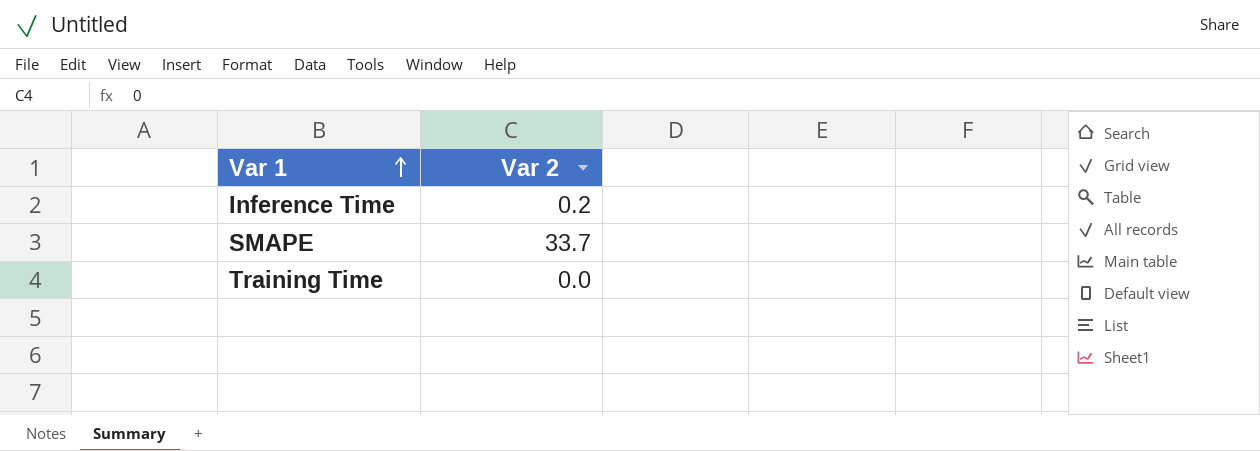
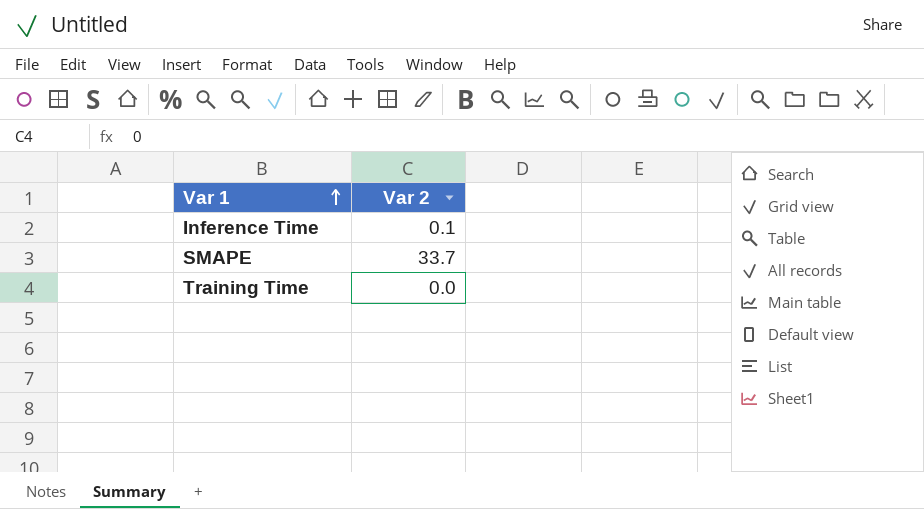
Inference Time | Var 2: 0.2 -> 0.1

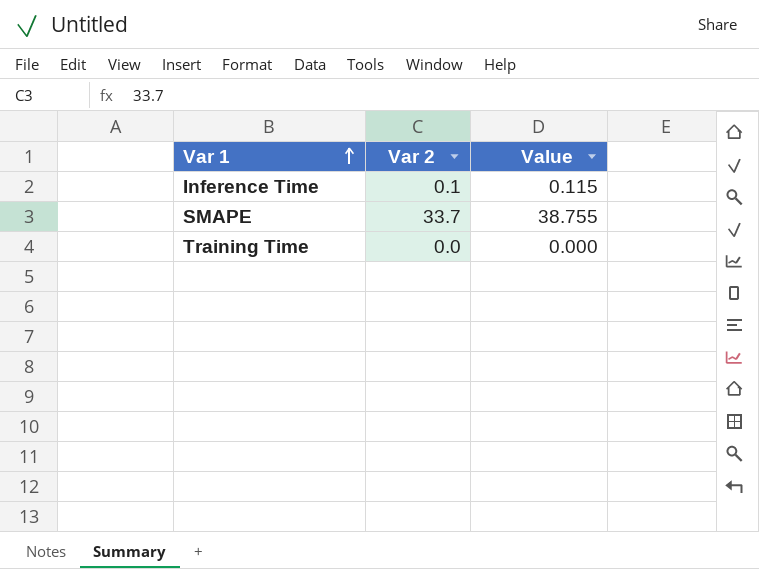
column Value | formula: none -> [Var 2] * 1.15

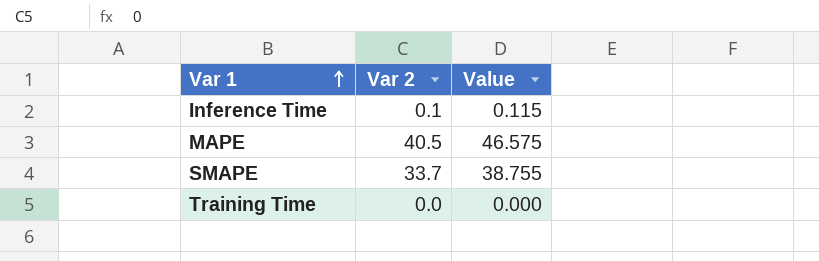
row MAPE: none -> 40.5 | 46.575

